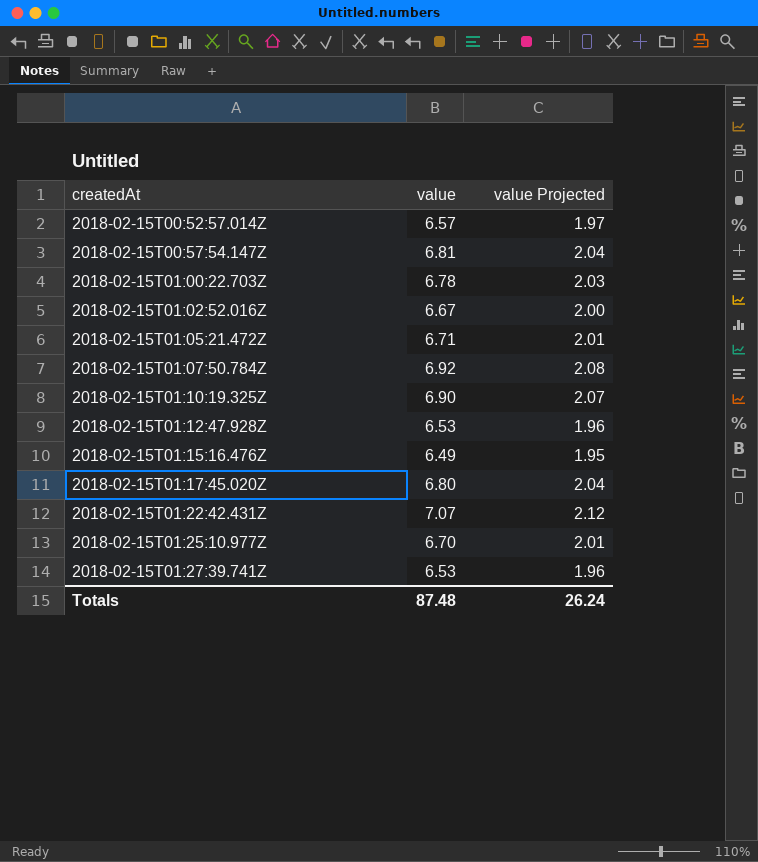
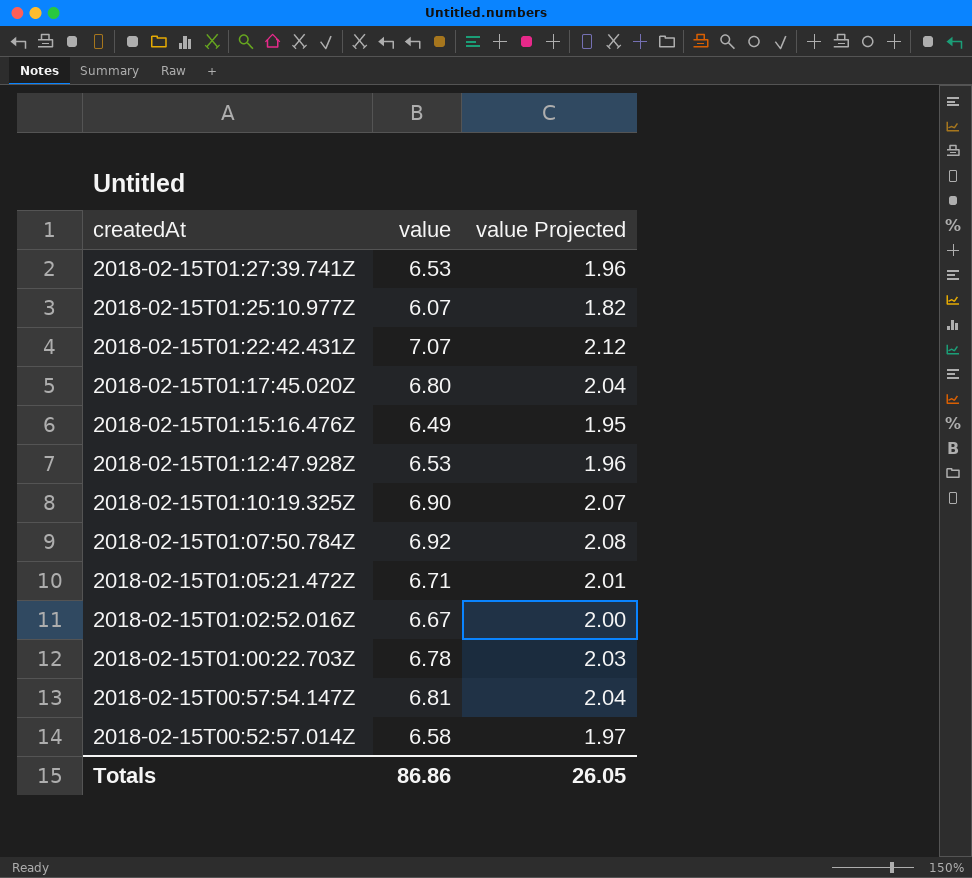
row order: createdAt ascending -> createdAt descending
2018-02-15T01:25:10.977Z | value: 6.70 -> 6.07
2018-02-15T01:25:10.977Z | value Projected: 2.01 -> 1.82
2018-02-15T00:52:57.014Z | value: 6.57 -> 6.58
Totals | value: 87.48 -> 86.86
Totals | value Projected: 26.24 -> 26.05

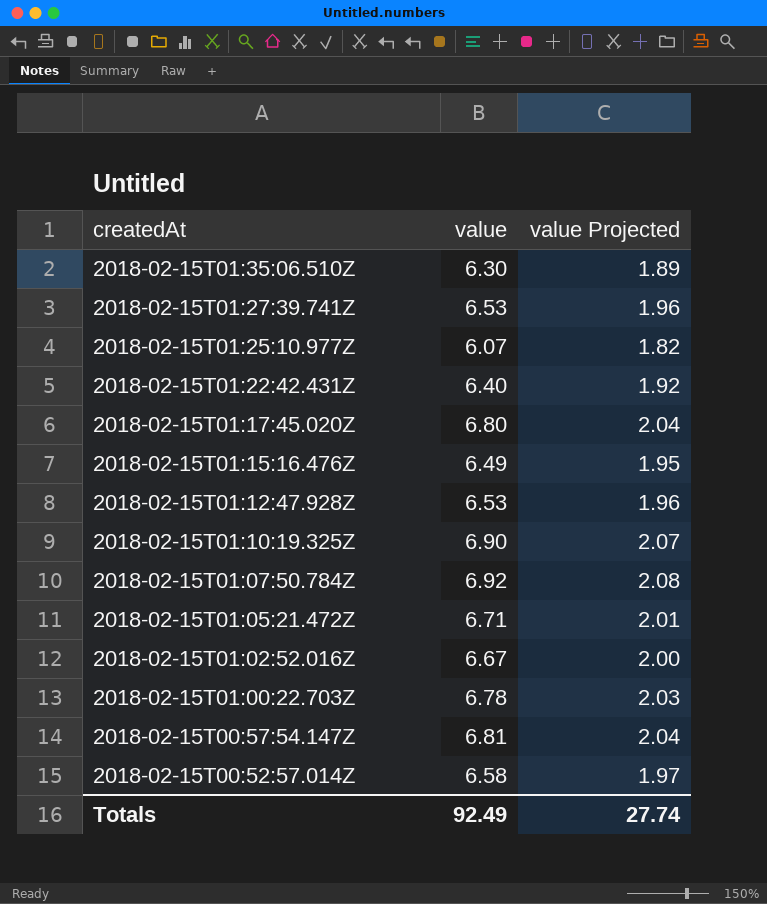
row 2018-02-15T01:35:06.510Z: none -> 6.30 | 1.89
2018-02-15T01:22:42.431Z | value: 7.07 -> 6.40
2018-02-15T01:22:42.431Z | value Projected: 2.12 -> 1.92
Totals | value: 86.86 -> 92.49
Totals | value Projected: 26.05 -> 27.74

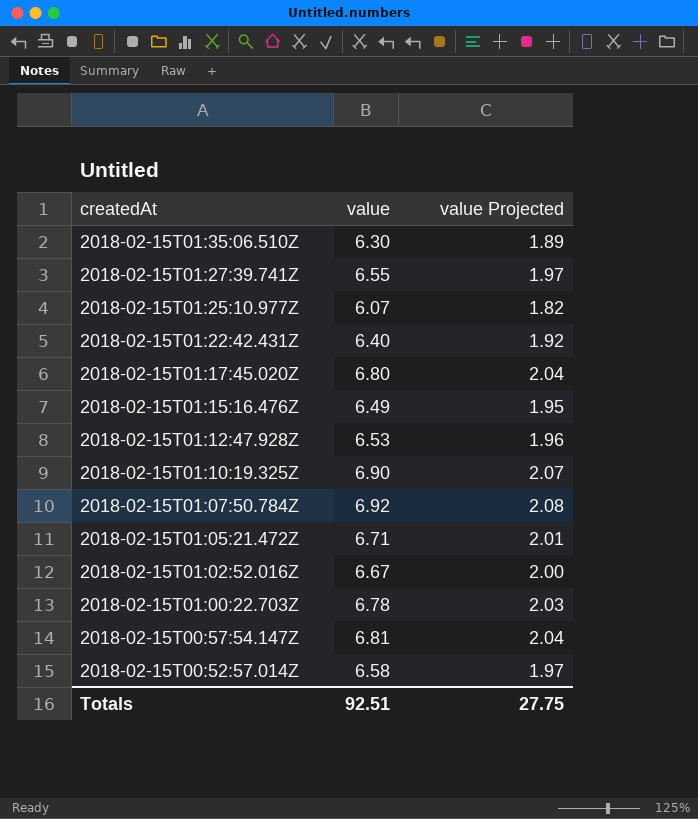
2018-02-15T01:27:39.741Z | value: 6.53 -> 6.55
2018-02-15T01:27:39.741Z | value Projected: 1.96 -> 1.97
Totals | value: 92.49 -> 92.51
Totals | value Projected: 27.74 -> 27.75

